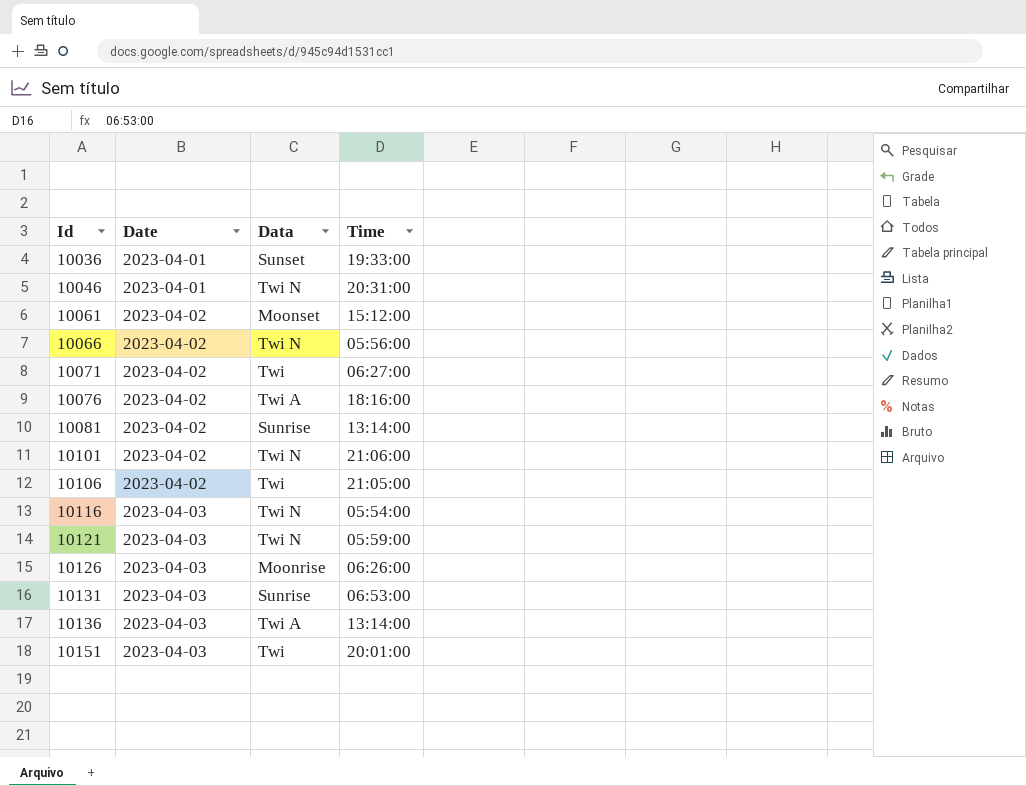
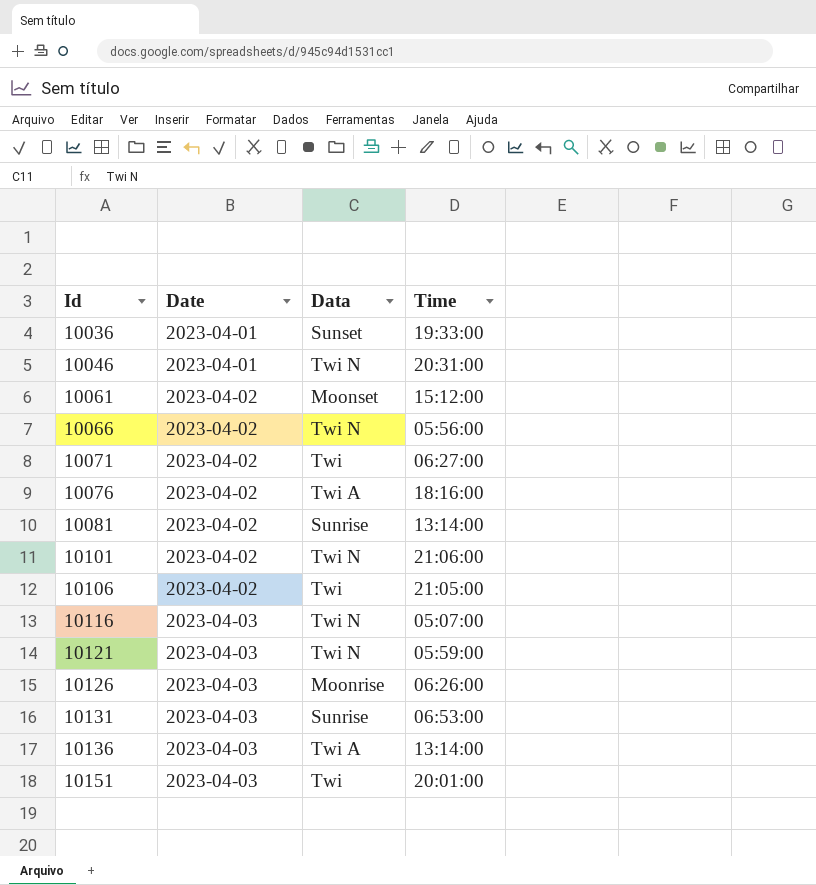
10116 | Time: 05:54:00 -> 05:07:00

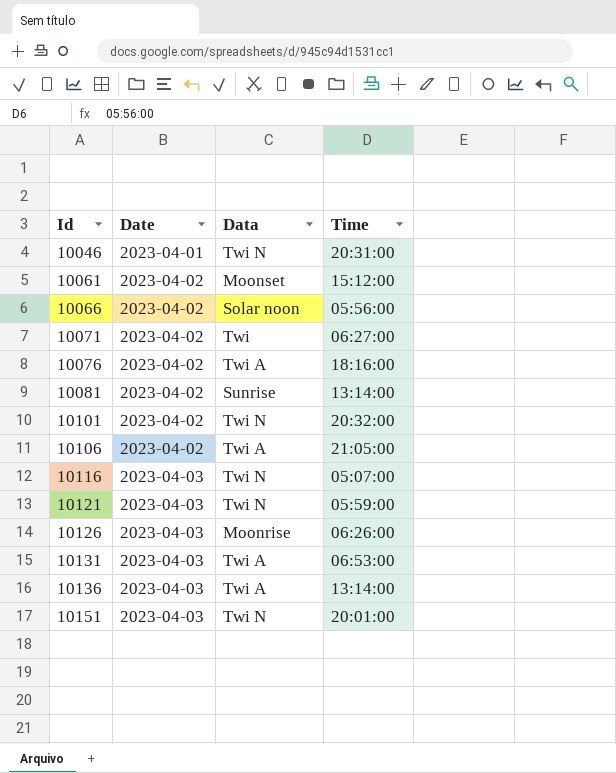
row 10036: 2023-04-01 | Sunset | 19:33:00 -> none
10066 | Data: Twi N -> Solar noon
10101 | Time: 21:06:00 -> 20:32:00
10106 | Data: Twi -> Twi A
10131 | Data: Sunrise -> Twi A
10151 | Data: Twi -> Twi N

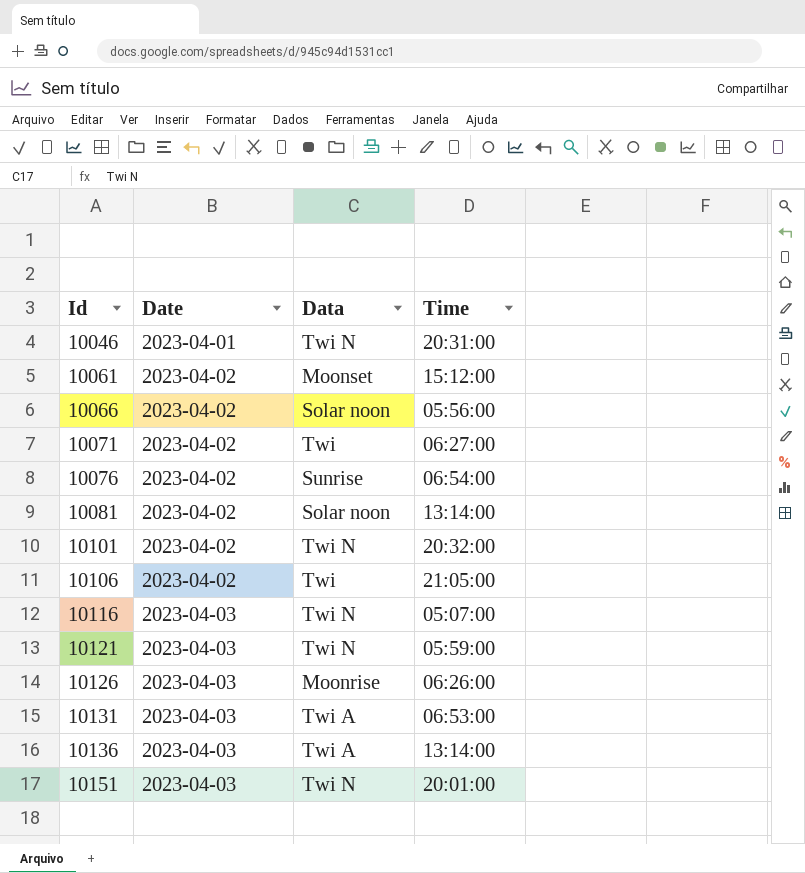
10076 | Data: Twi A -> Sunrise
10076 | Time: 18:16:00 -> 06:54:00
10081 | Data: Sunrise -> Solar noon
10106 | Data: Twi A -> Twi

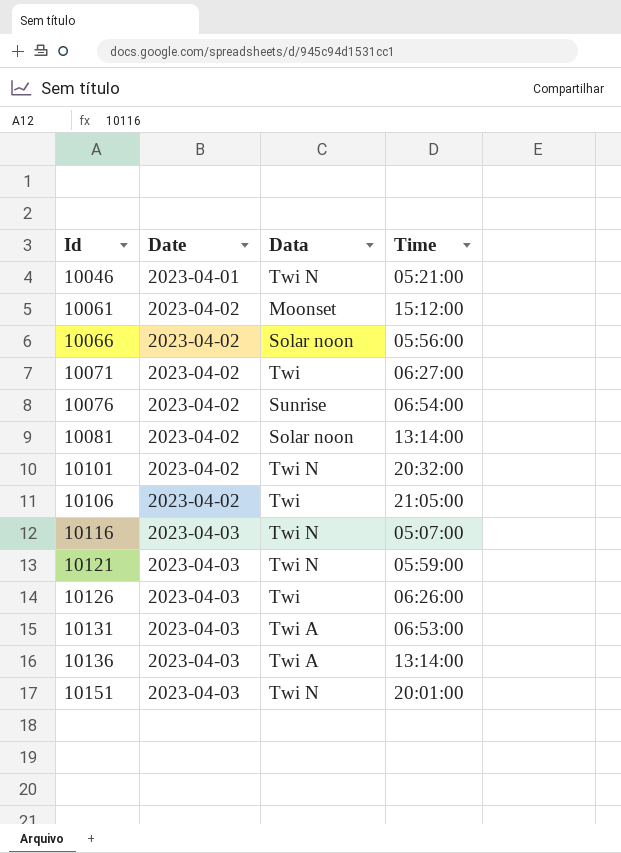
10046 | Time: 20:31:00 -> 05:21:00
10126 | Data: Moonrise -> Twi

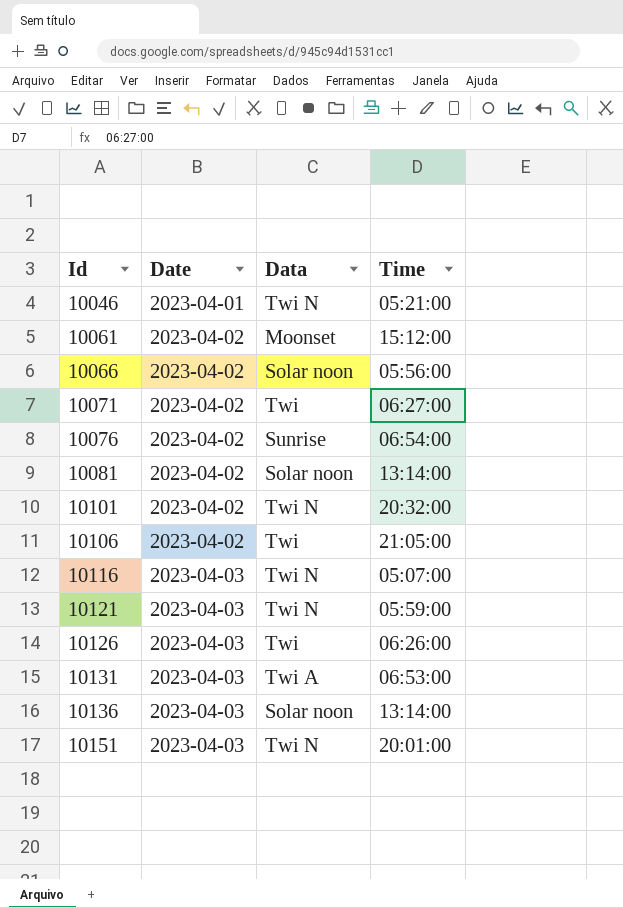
10136 | Data: Twi A -> Solar noon

